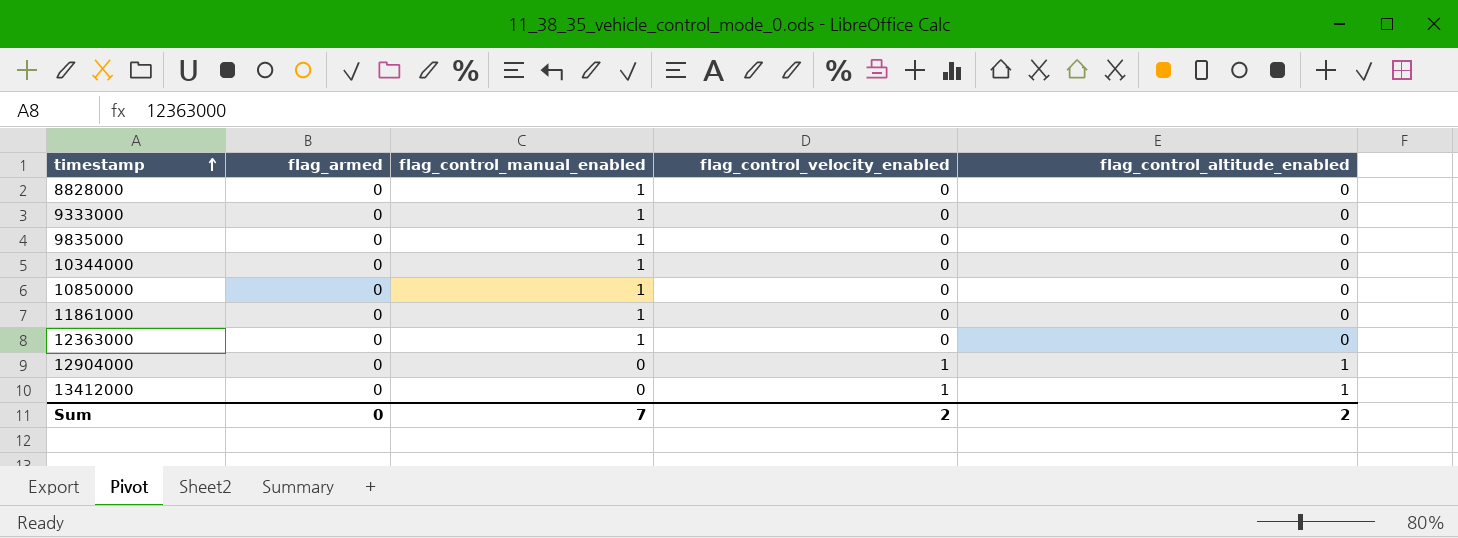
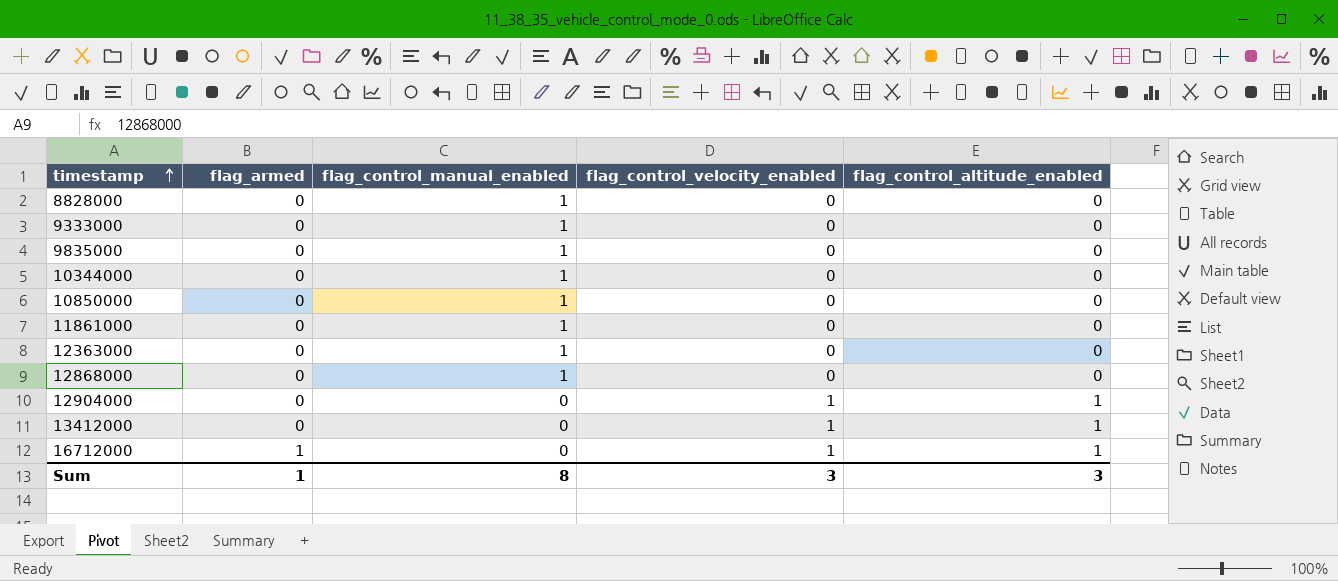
row 12868000: none -> 0 | 1 | 0 | 0
row 16712000: none -> 1 | 0 | 1 | 1
Sum | flag_armed: 0 -> 1
Sum | flag_control_manual_enabled: 7 -> 8
Sum | flag_control_velocity_enabled: 2 -> 3
Sum | flag_control_altitude_enabled: 2 -> 3

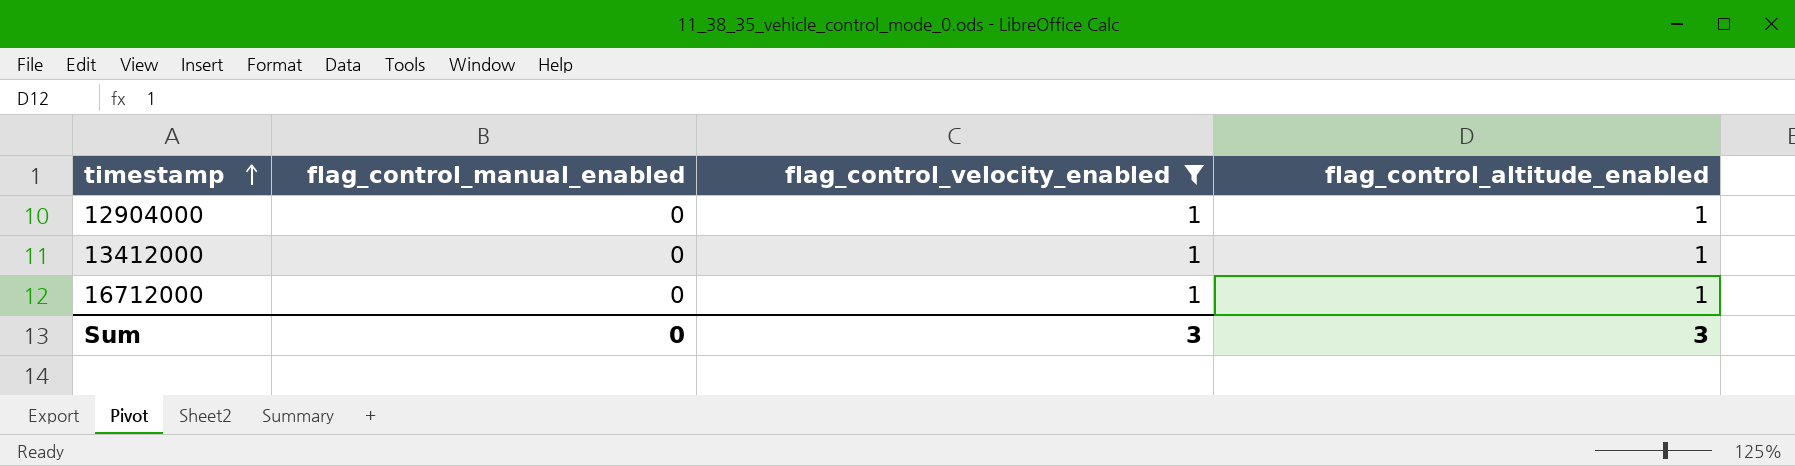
filter: none -> flag_control_velocity_enabled = 1
column flag_armed | position: 2 -> none
Sum | flag_control_manual_enabled: 8 -> 0

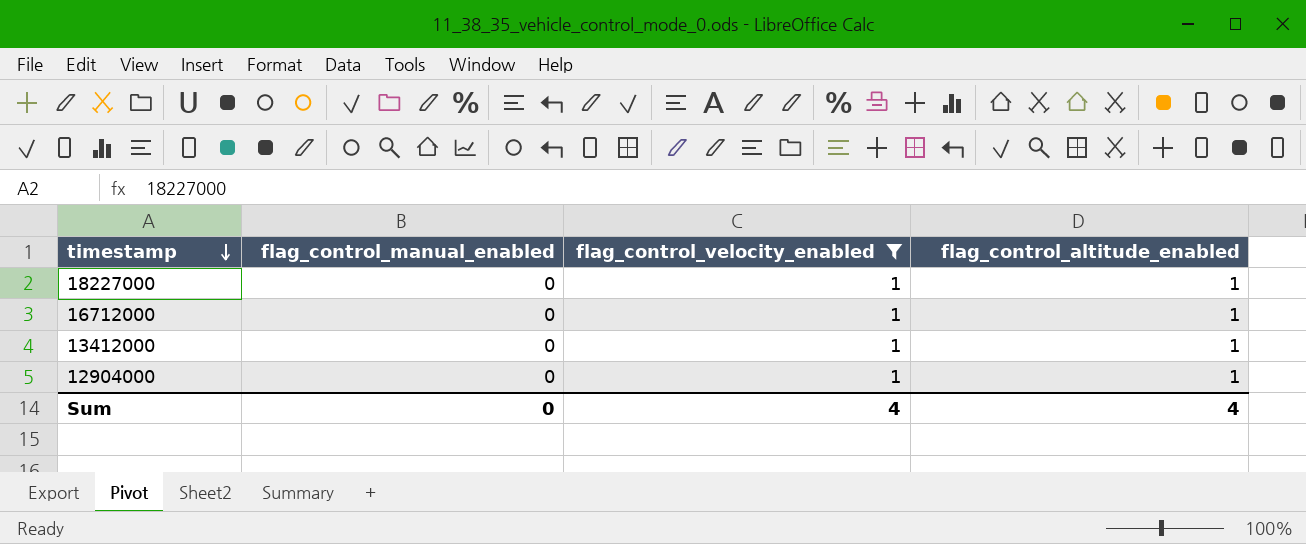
row order: timestamp ascending -> timestamp descending
row 18227000: none -> 0 | 1 | 1
Sum | flag_control_velocity_enabled: 3 -> 4
Sum | flag_control_altitude_enabled: 3 -> 4

